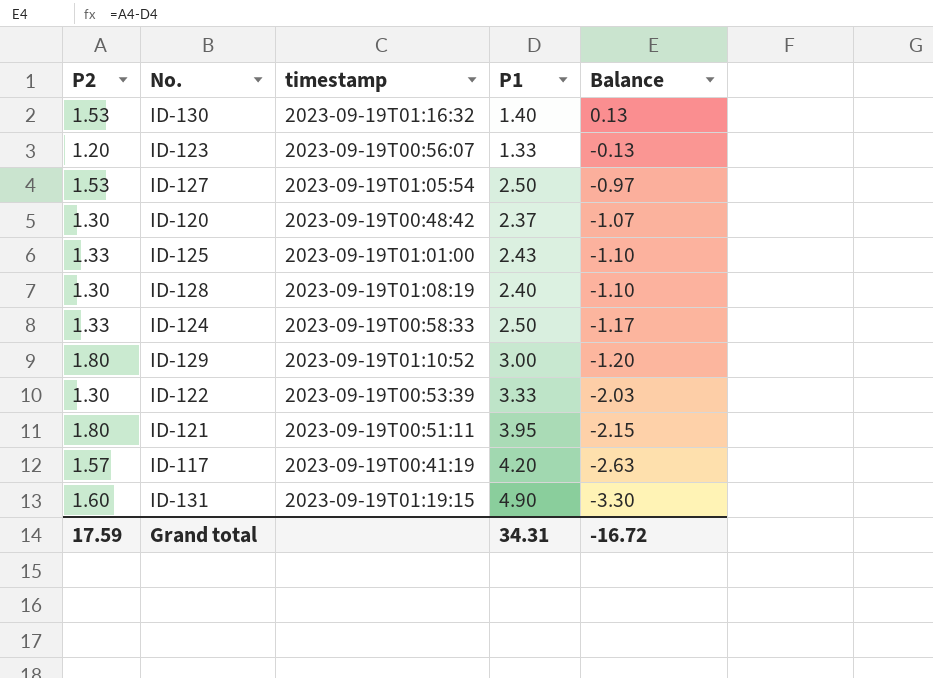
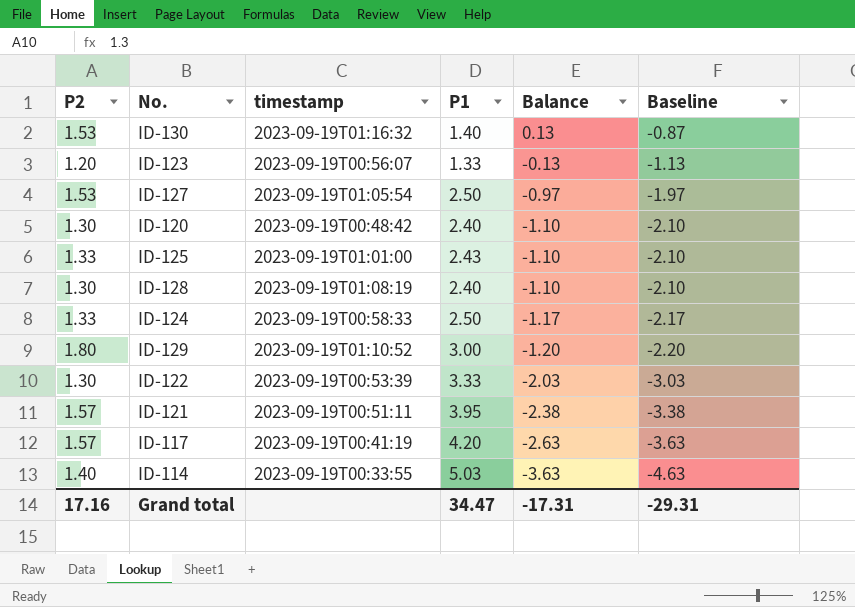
column Baseline | formula: none -> [Balance] - 1
row ID-131: 1.60 | 2023-09-19T01:19:15 | 4.90 | -3.30 -> none
ID-120 | P1: 2.37 -> 2.40
ID-120 | Balance: -1.07 -> -1.10
ID-121 | P2: 1.80 -> 1.57
ID-121 | Balance: -2.15 -> -2.38
row ID-114: none -> 1.40 | 2023-09-19T00:33:55 | 5.03 | -3.63 | -4.63
Grand total | P2: 17.59 -> 17.16
Grand total | P1: 34.31 -> 34.47
Grand total | Balance: -16.72 -> -17.31

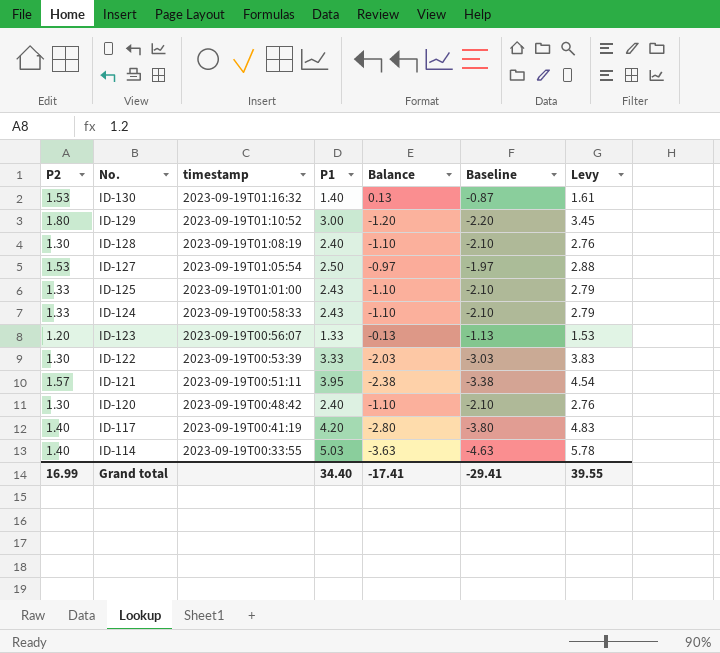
row order: Balance descending -> No. descending
column Levy | formula: none -> [P1] * 1.15
ID-124 | P1: 2.50 -> 2.43
ID-124 | Balance: -1.17 -> -1.10
ID-124 | Baseline: -2.17 -> -2.10
ID-117 | P2: 1.57 -> 1.40
ID-117 | Balance: -2.63 -> -2.80
ID-117 | Baseline: -3.63 -> -3.80
Grand total | P2: 17.16 -> 16.99
Grand total | P1: 34.47 -> 34.40
Grand total | Balance: -17.31 -> -17.41
Grand total | Baseline: -29.31 -> -29.41

